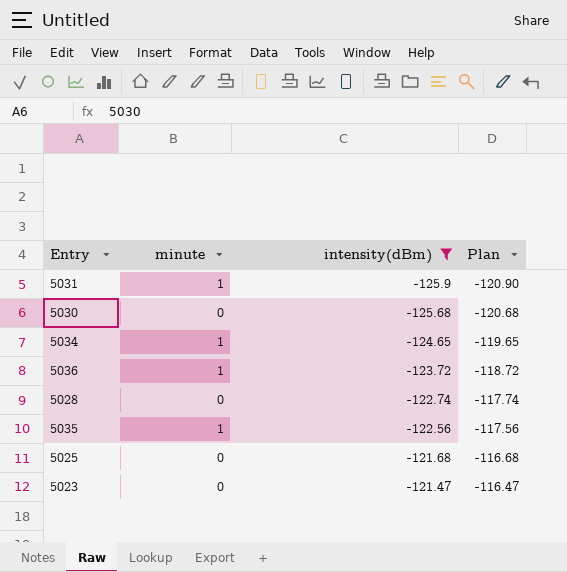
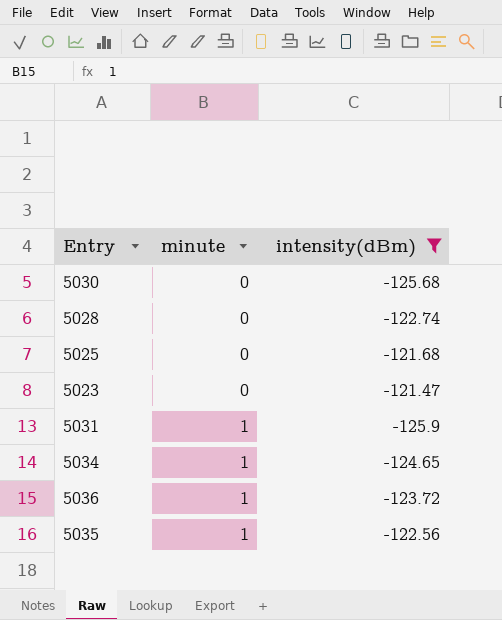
row order: intensity(dBm) ascending -> minute ascending
column Plan | formula: [intensity(dBm)] + 5 -> none

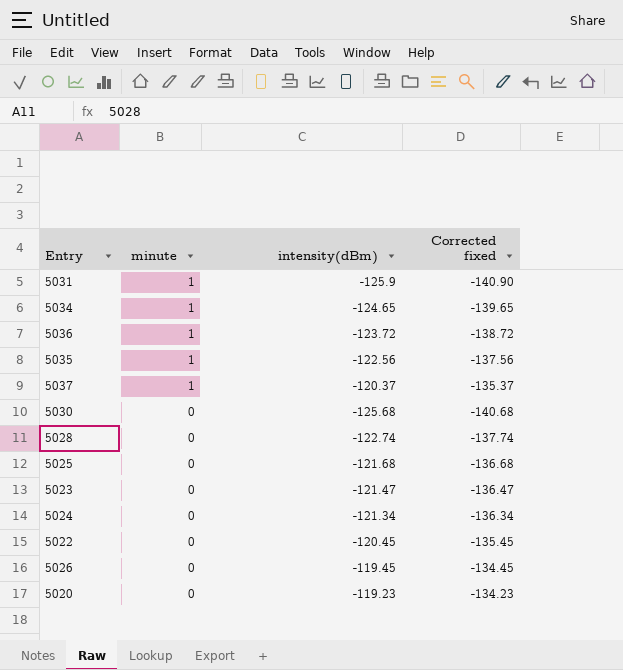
filter: intensity(dBm) <= -121.47 -> none
row order: minute ascending -> minute descending
column Corrected fixed | formula: none -> [intensity(dBm)] - 15

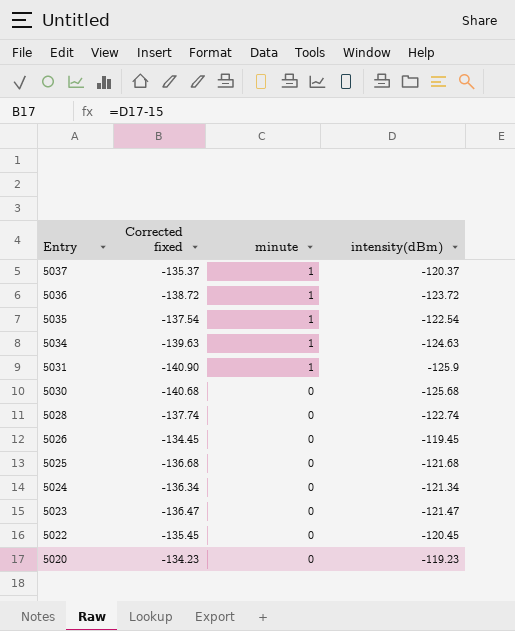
row order: minute descending -> Entry descending
column Corrected fixed | position: 4 -> 2
5035 | Corrected fixed: -137.56 -> -137.54
5035 | intensity(dBm): -122.56 -> -122.54
5034 | Corrected fixed: -139.65 -> -139.63
5034 | intensity(dBm): -124.65 -> -124.63

